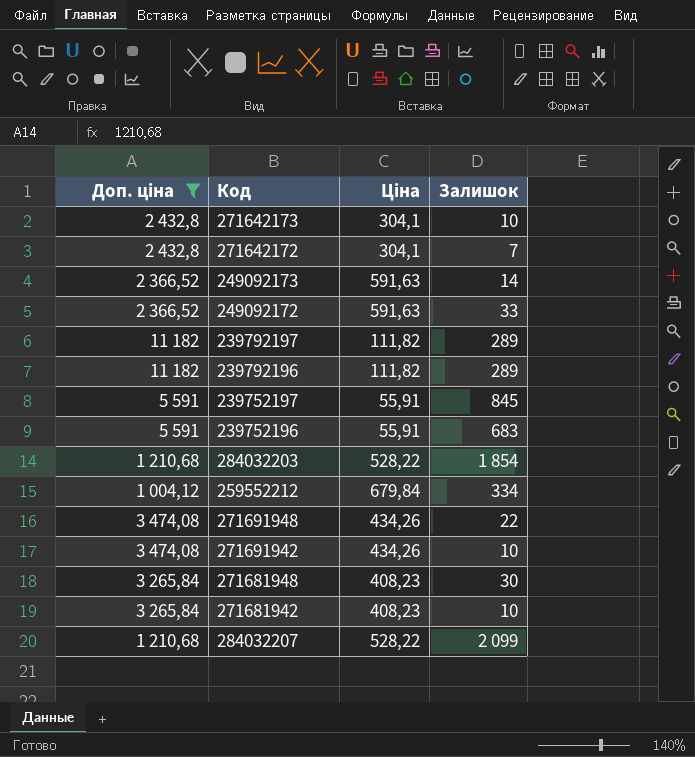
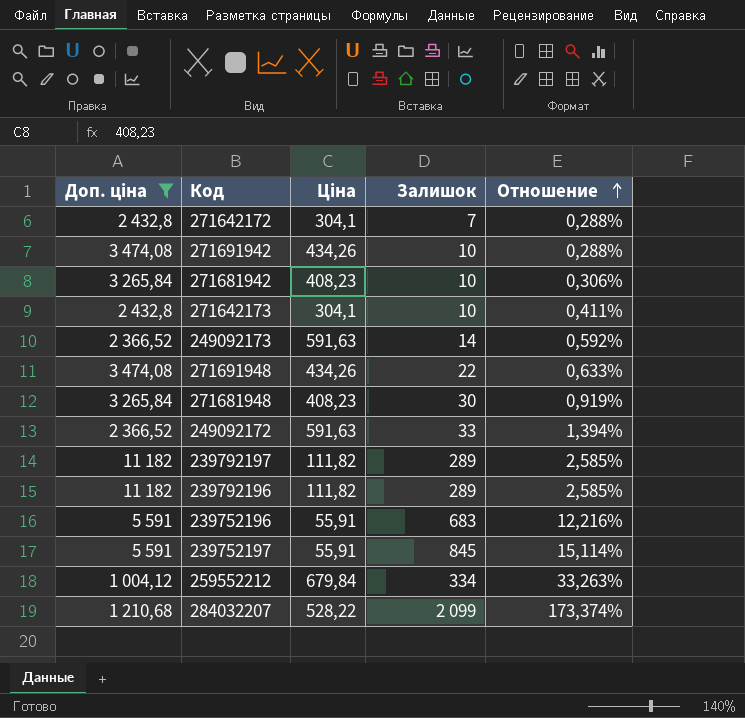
row order: none -> Отношение ascending
column Отношение | formula: none -> [Залишок] / [Доп. ціна]
row 284032203: 1 210,68 | 528,22 | 1 854 -> none

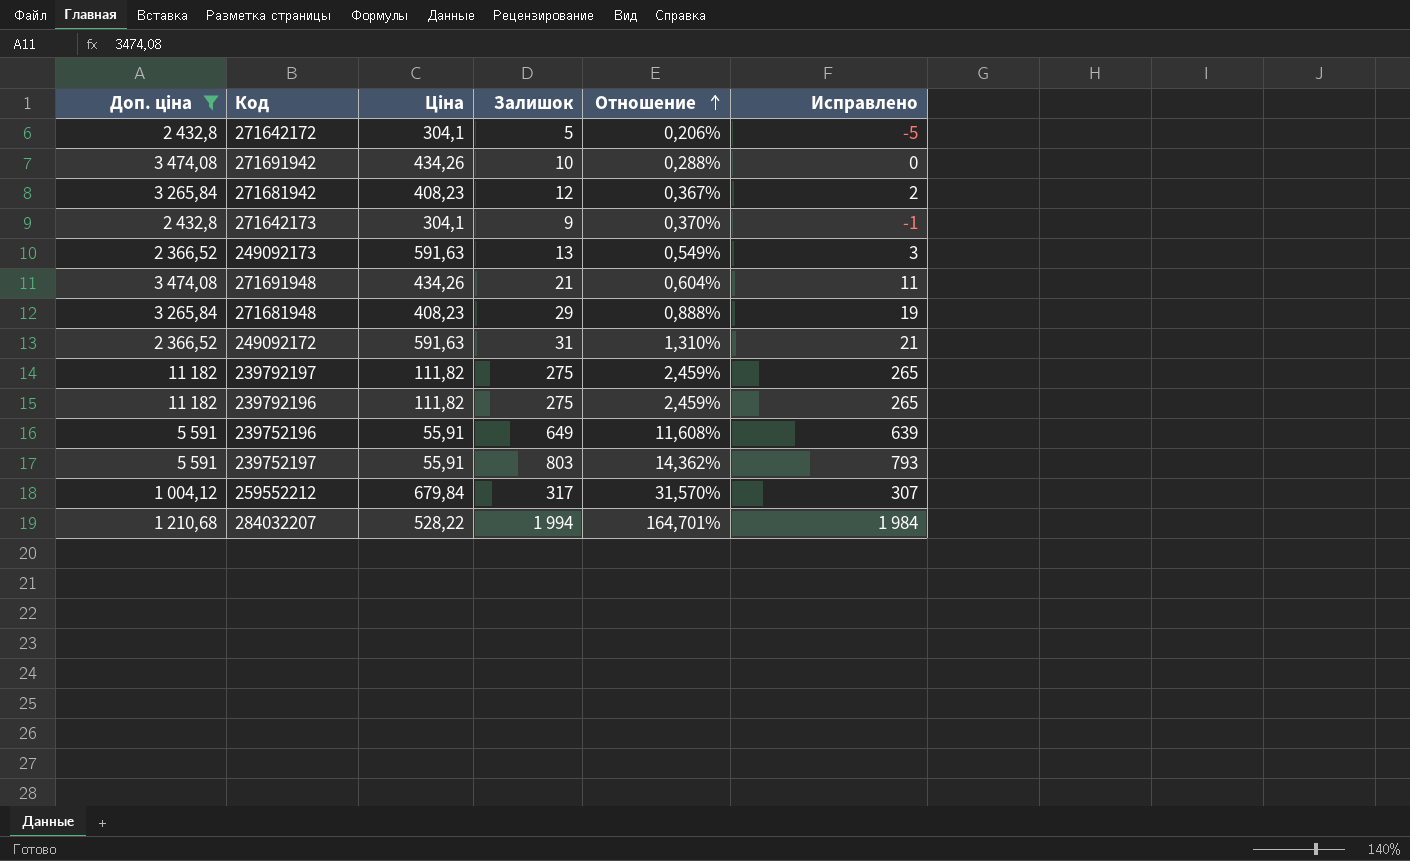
column Исправлено | formula: none -> [Залишок] - 10
271642172 | Залишок: 7 -> 5
271642172 | Отношение: 0,288% -> 0,206%
271681942 | Залишок: 10 -> 12
271681942 | Отношение: 0,306% -> 0,367%
271642173 | Залишок: 10 -> 9
271642173 | Отношение: 0,411% -> 0,370%
249092173 | Залишок: 14 -> 13
249092173 | Отношение: 0,592% -> 0,549%
271691948 | Залишок: 22 -> 21
271691948 | Отношение: 0,633% -> 0,604%
271681948 | Залишок: 30 -> 29
271681948 | Отношение: 0,919% -> 0,888%
249092172 | Залишок: 33 -> 31
249092172 | Отношение: 1,394% -> 1,310%
239792197 | Залишок: 289 -> 275
239792197 | Отношение: 2,585% -> 2,459%
239792196 | Залишок: 289 -> 275
239792196 | Отношение: 2,585% -> 2,459%
239752196 | Залишок: 683 -> 649
239752196 | Отношение: 12,216% -> 11,608%
239752197 | Залишок: 845 -> 803
239752197 | Отношение: 15,114% -> 14,362%
259552212 | Залишок: 334 -> 317
259552212 | Отношение: 33,263% -> 31,570%
284032207 | Залишок: 2 099 -> 1 994
284032207 | Отношение: 173,374% -> 164,701%

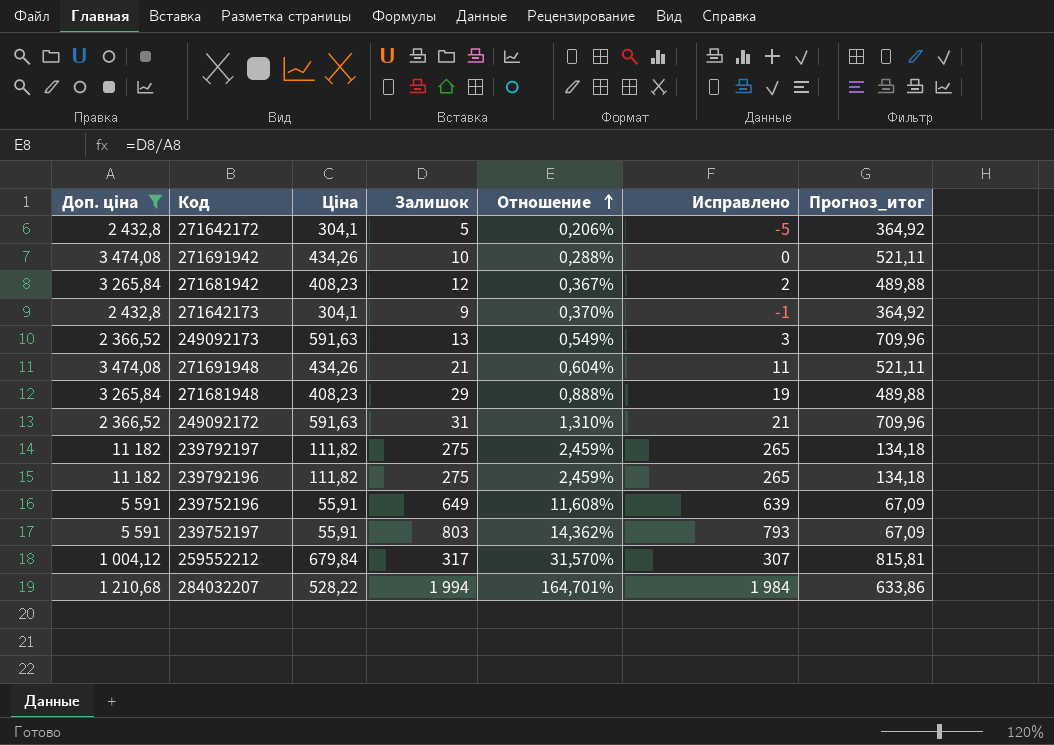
column Прогноз_итог | formula: none -> [Ціна] * 1,2

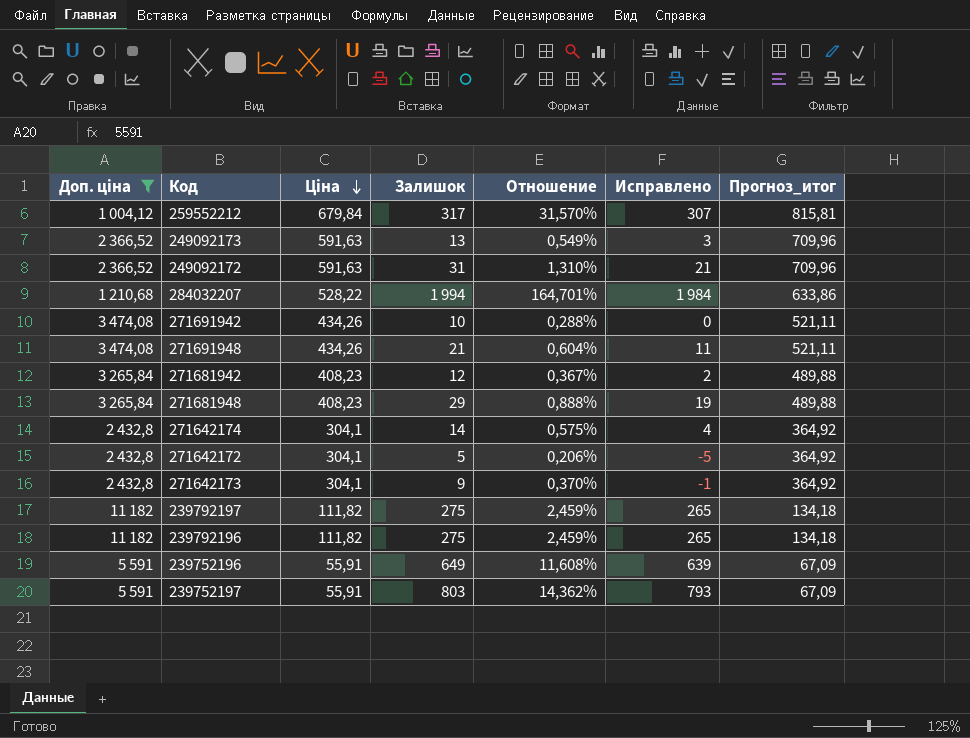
row order: Отношение ascending -> Ціна descending
row 271642174: none -> 2 432,8 | 304,1 | 14 | 0,575% | 4 | 364,92

